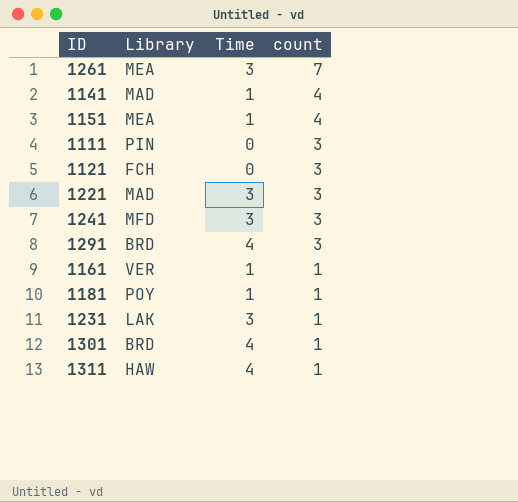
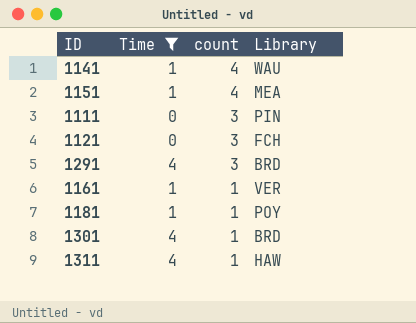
filter: none -> Time != 3
column Library | position: 2 -> 4
1141 | Library: MAD -> WAU

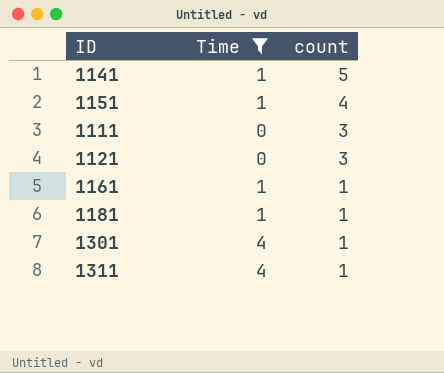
column Library | position: 4 -> none
row 1291: 4 | 3 | BRD -> none
1141 | count: 4 -> 5

